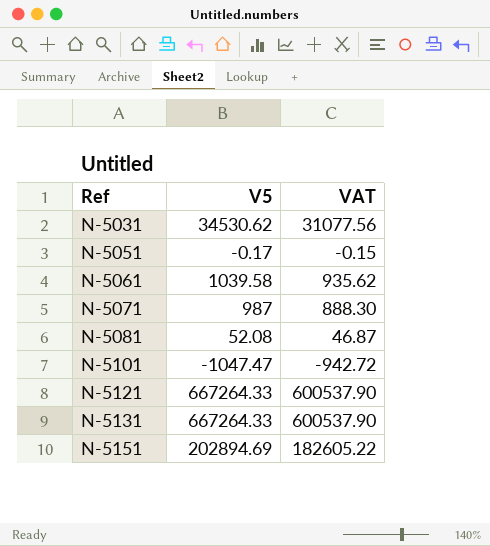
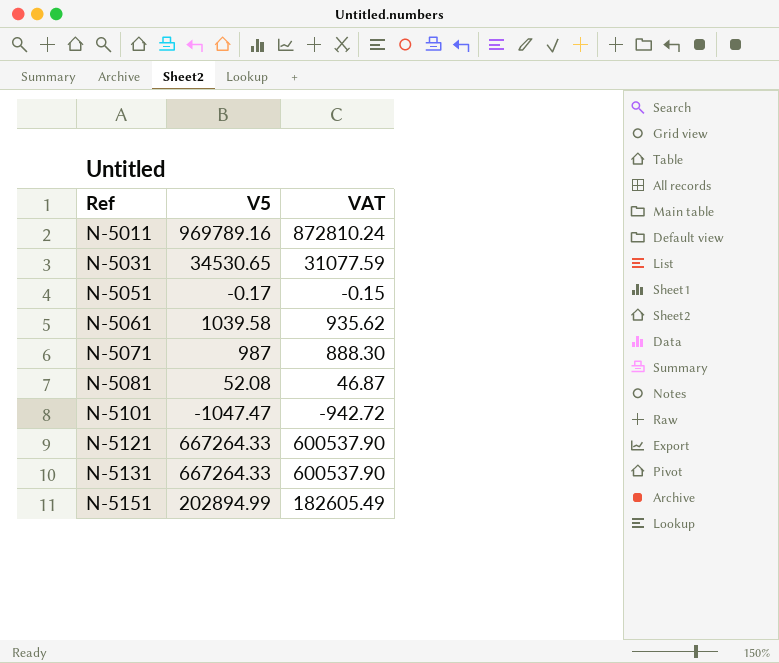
row N-5011: none -> 969789.16 | 872810.24
N-5031 | V5: 34530.62 -> 34530.65
N-5031 | VAT: 31077.56 -> 31077.59
N-5151 | V5: 202894.69 -> 202894.99
N-5151 | VAT: 182605.22 -> 182605.49

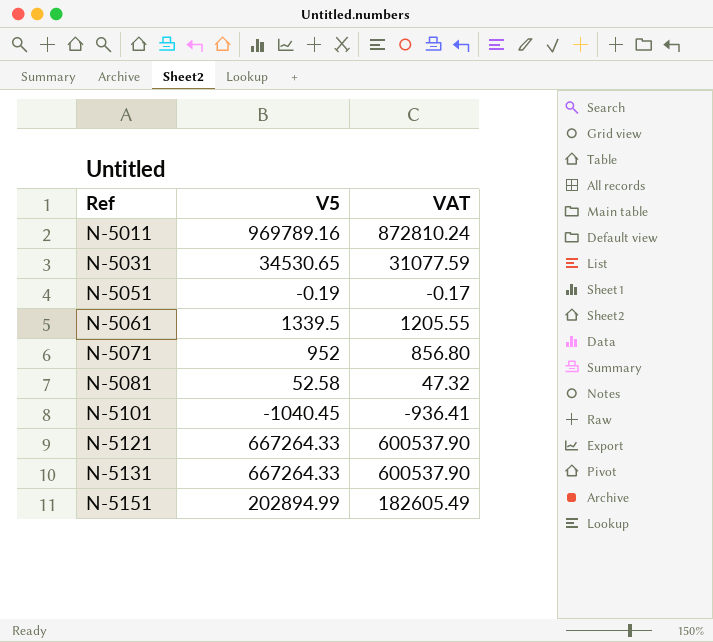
N-5051 | V5: -0.17 -> -0.19
N-5051 | VAT: -0.15 -> -0.17
N-5061 | V5: 1039.58 -> 1339.5
N-5061 | VAT: 935.62 -> 1205.55
N-5071 | V5: 987 -> 952
N-5071 | VAT: 888.30 -> 856.80
N-5081 | V5: 52.08 -> 52.58
N-5081 | VAT: 46.87 -> 47.32
N-5101 | V5: -1047.47 -> -1040.45
N-5101 | VAT: -942.72 -> -936.41

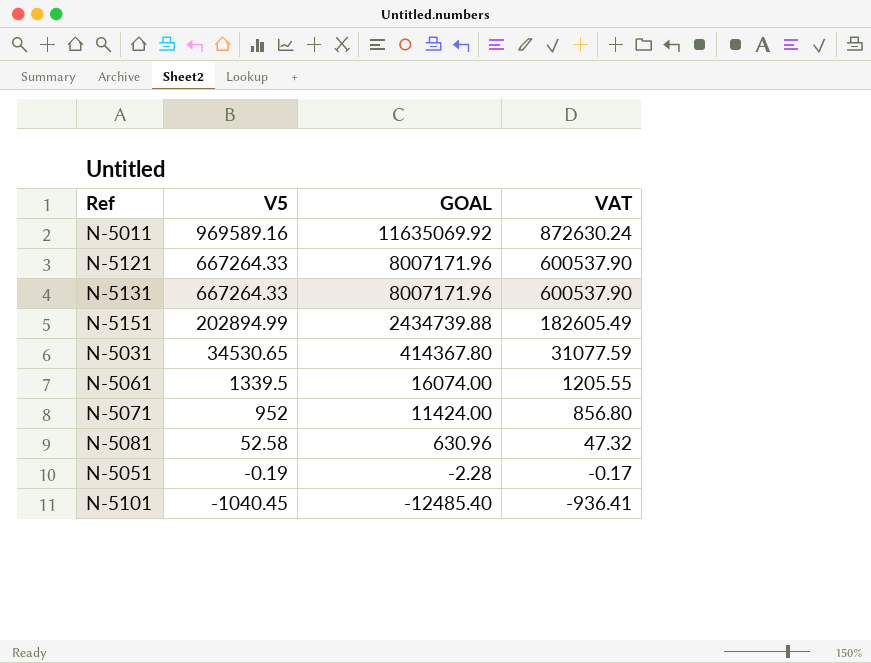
row order: Ref ascending -> V5 descending
column GOAL | formula: none -> [V5] * 12
N-5011 | V5: 969789.16 -> 969589.16
N-5011 | VAT: 872810.24 -> 872630.24

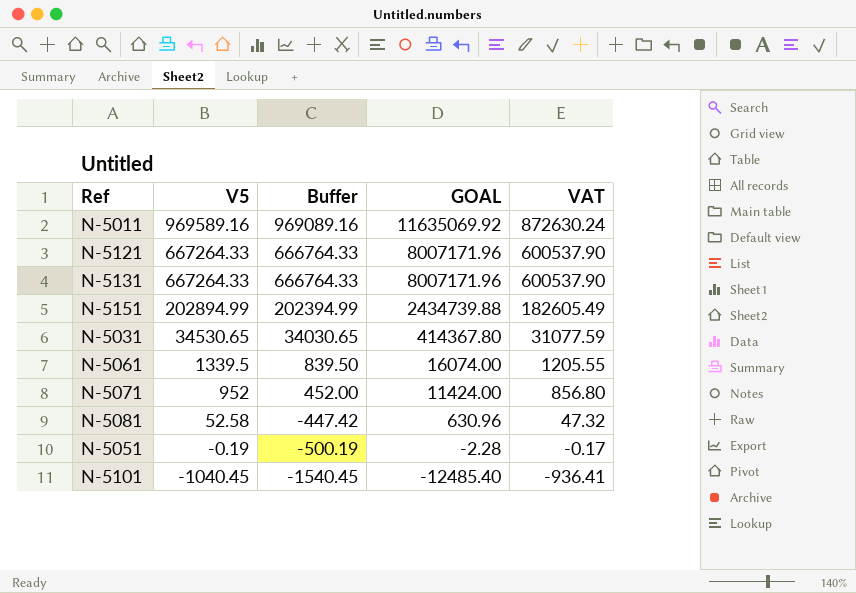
column Buffer | formula: none -> [V5] - 500

